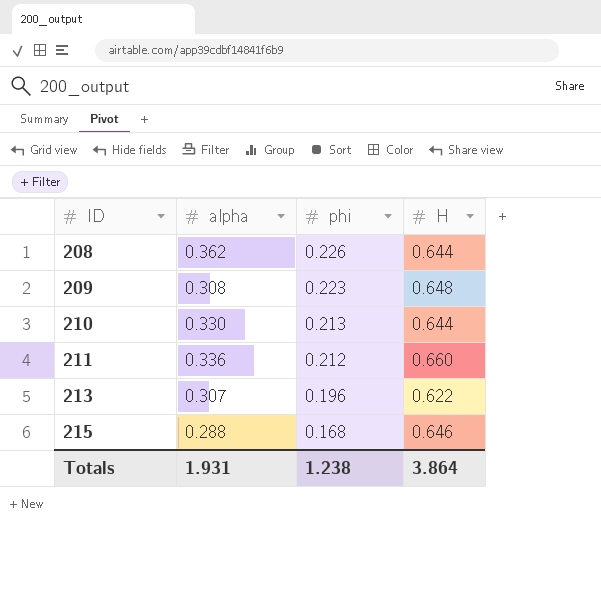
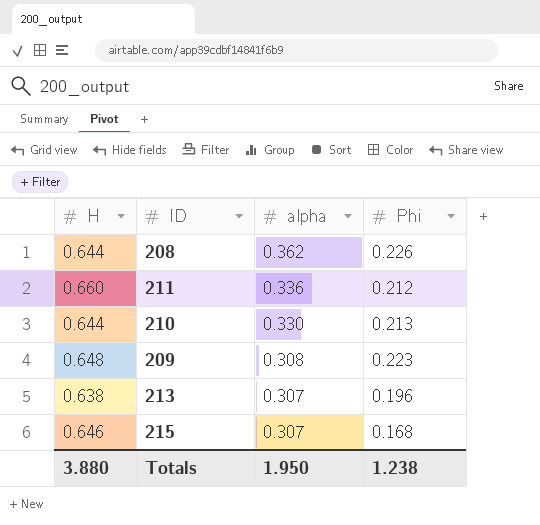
row order: ID ascending -> alpha descending
column H | position: 4 -> 1
column name: phi -> Phi
213 | H: 0.622 -> 0.638
215 | alpha: 0.288 -> 0.307
Totals | H: 3.864 -> 3.880
Totals | alpha: 1.931 -> 1.950

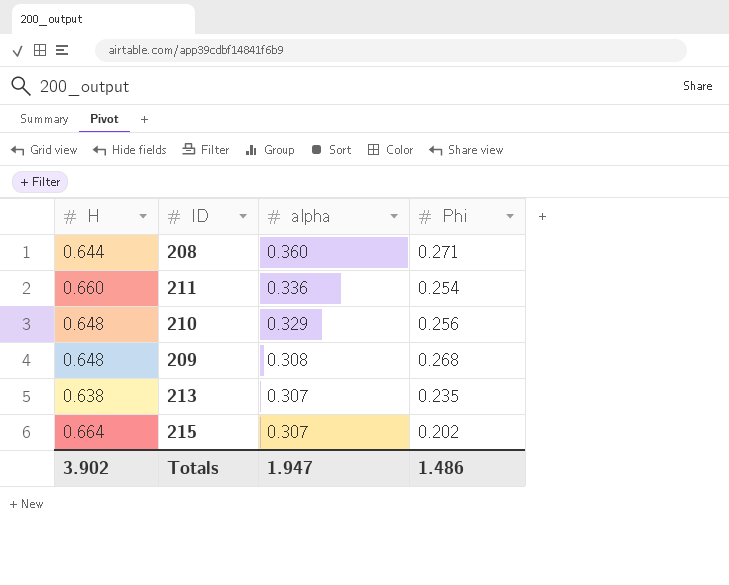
208 | alpha: 0.362 -> 0.360
208 | Phi: 0.226 -> 0.271
211 | Phi: 0.212 -> 0.254
210 | H: 0.644 -> 0.648
210 | alpha: 0.330 -> 0.329
210 | Phi: 0.213 -> 0.256
209 | Phi: 0.223 -> 0.268
213 | Phi: 0.196 -> 0.235
215 | H: 0.646 -> 0.664
215 | Phi: 0.168 -> 0.202
Totals | H: 3.880 -> 3.902
Totals | alpha: 1.950 -> 1.947
Totals | Phi: 1.238 -> 1.486

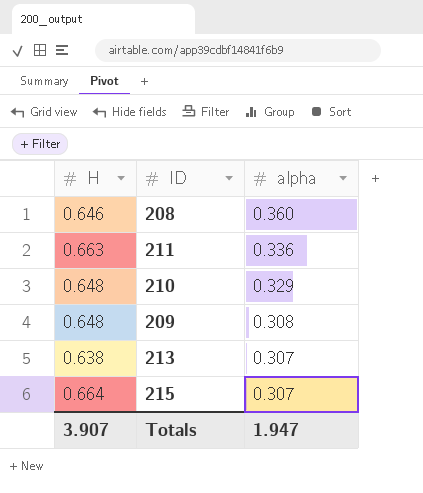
column Phi | position: 4 -> none
208 | H: 0.644 -> 0.646
211 | H: 0.660 -> 0.663
Totals | H: 3.902 -> 3.907

